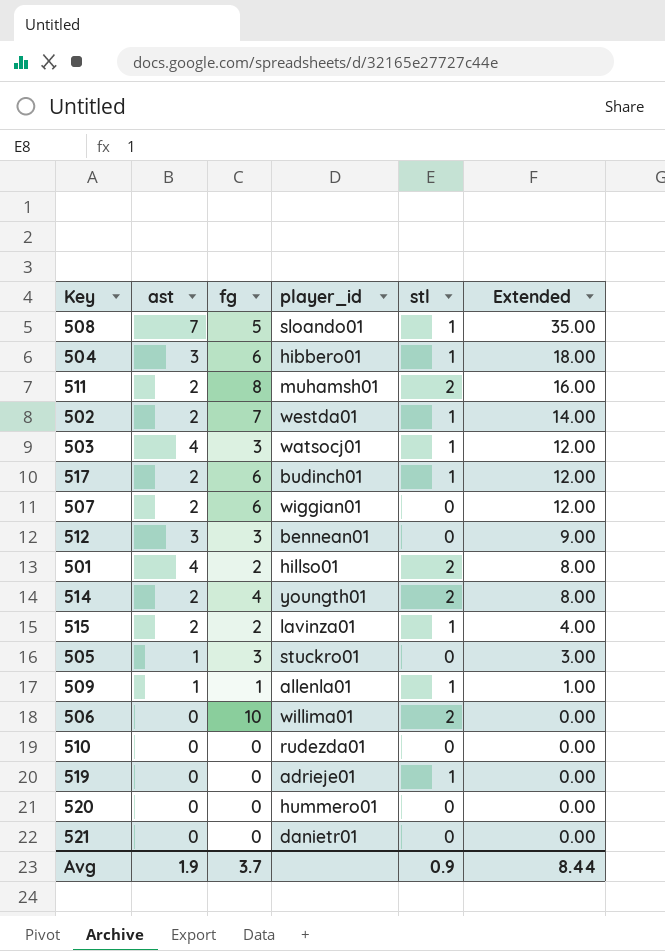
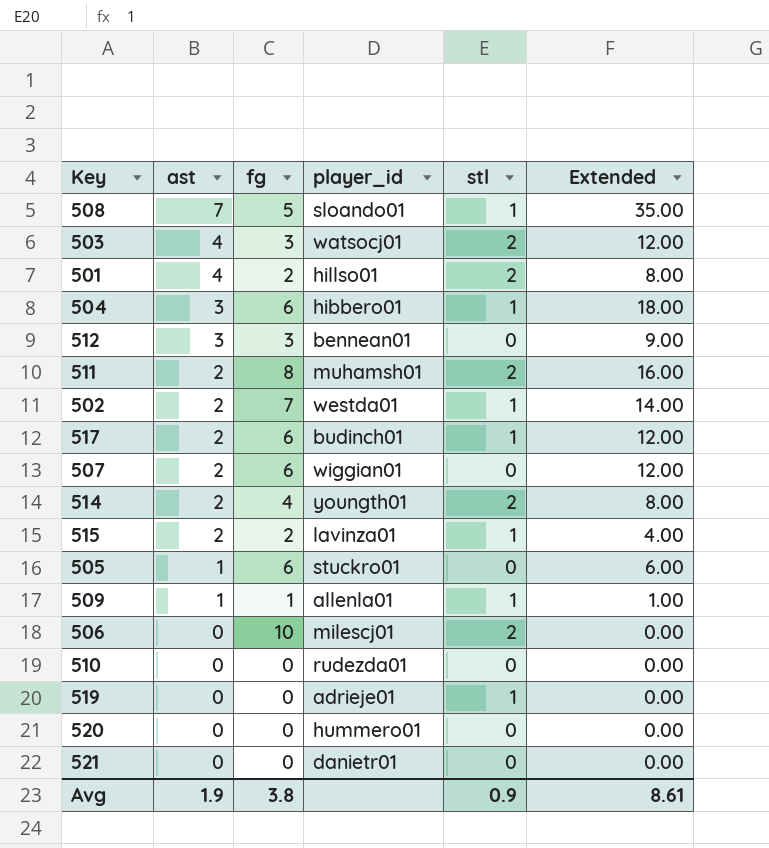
row order: Extended descending -> ast descending
503 | stl: 1 -> 2
505 | fg: 3 -> 6
505 | Extended: 3.00 -> 6.00
506 | player_id: willima01 -> milescj01
Avg | fg: 3.7 -> 3.8
Avg | Extended: 8.44 -> 8.61

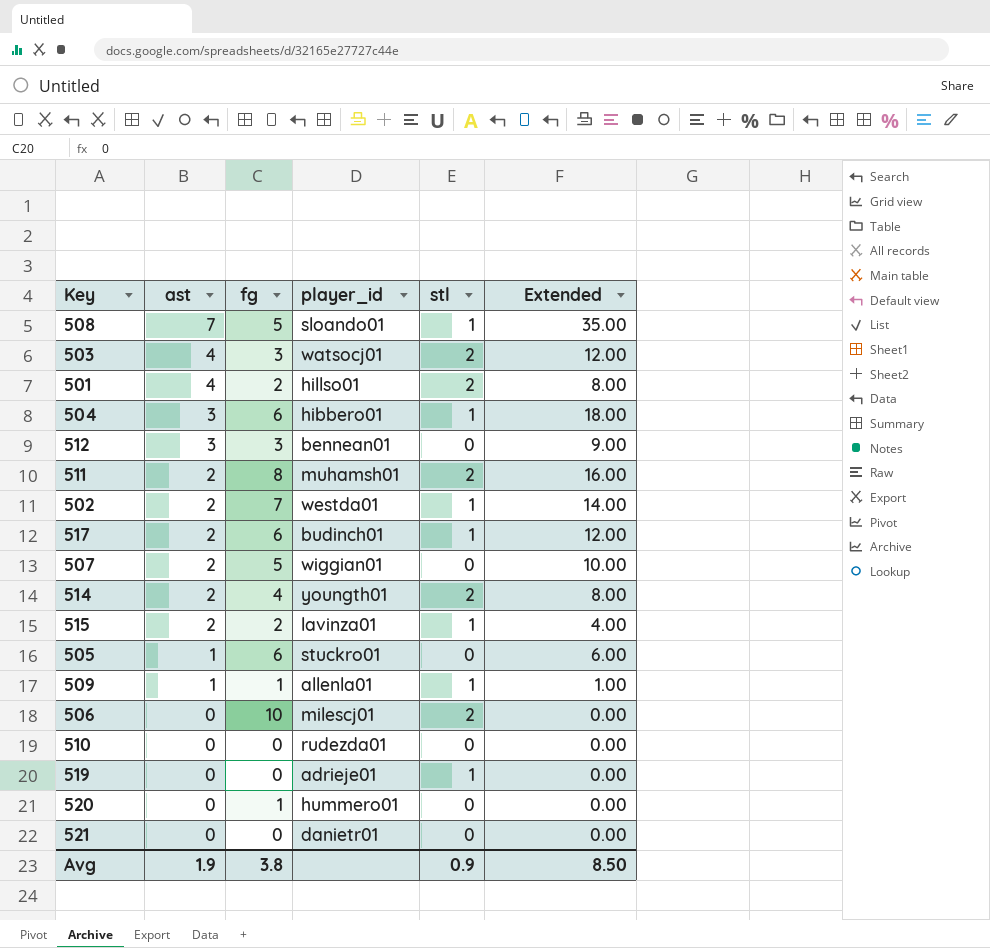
507 | fg: 6 -> 5
507 | Extended: 12.00 -> 10.00
520 | fg: 0 -> 1
Avg | Extended: 8.61 -> 8.50

